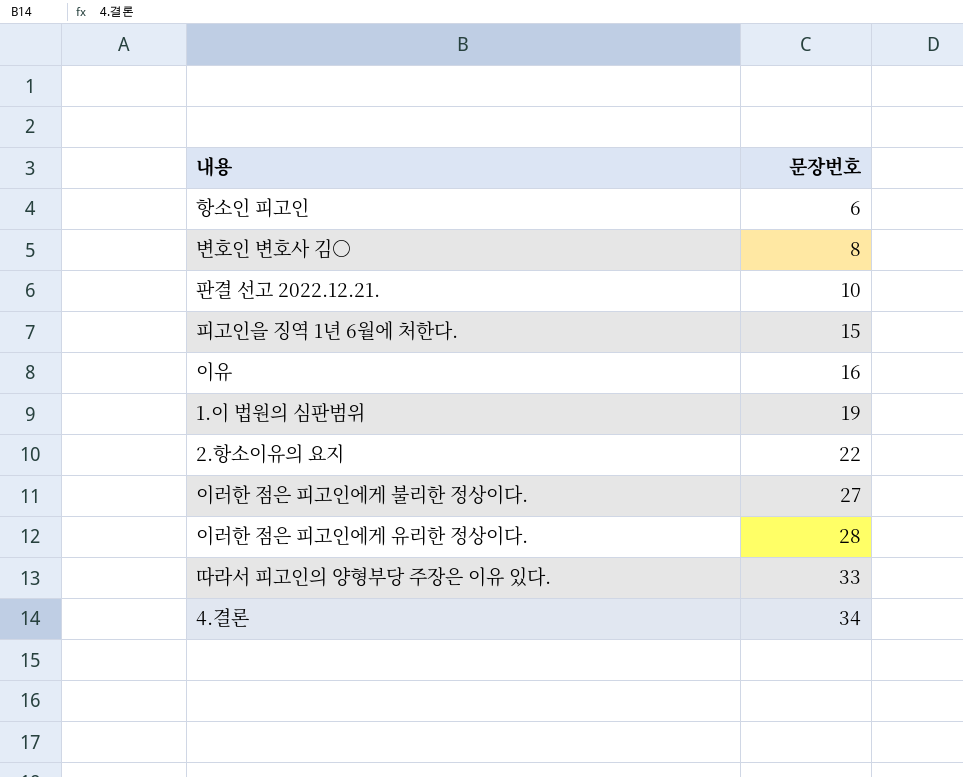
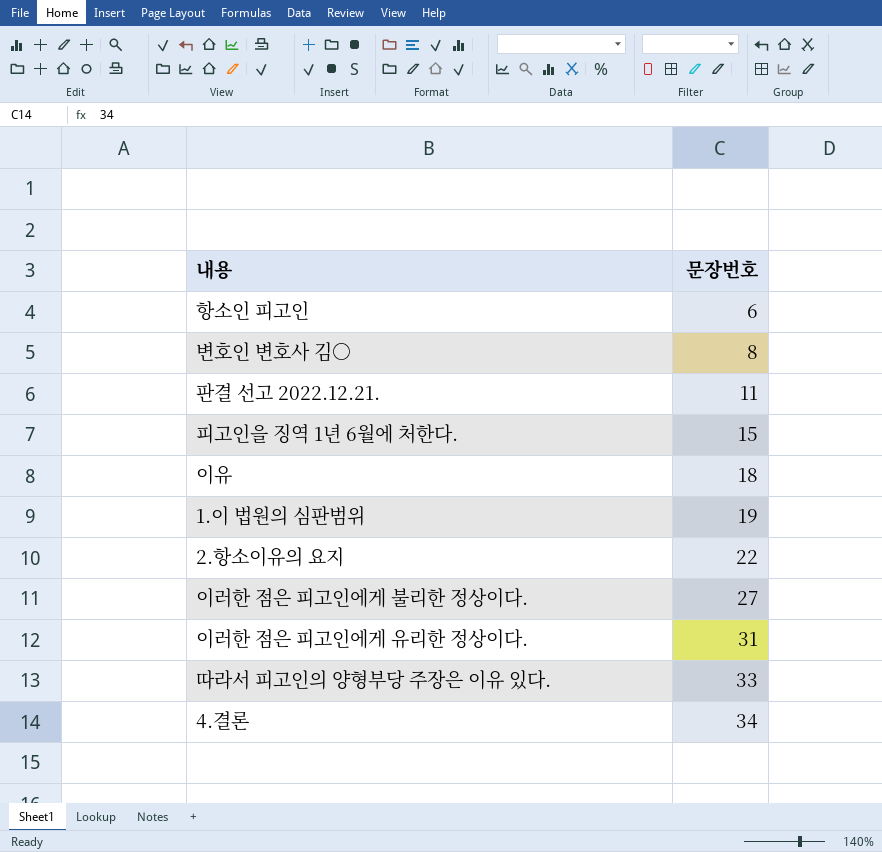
판결 선고 2022.12.21. | 문장번호: 10 -> 11
이유 | 문장번호: 16 -> 18
이러한 점은 피고인에게 유리한 정상이다. | 문장번호: 28 -> 31

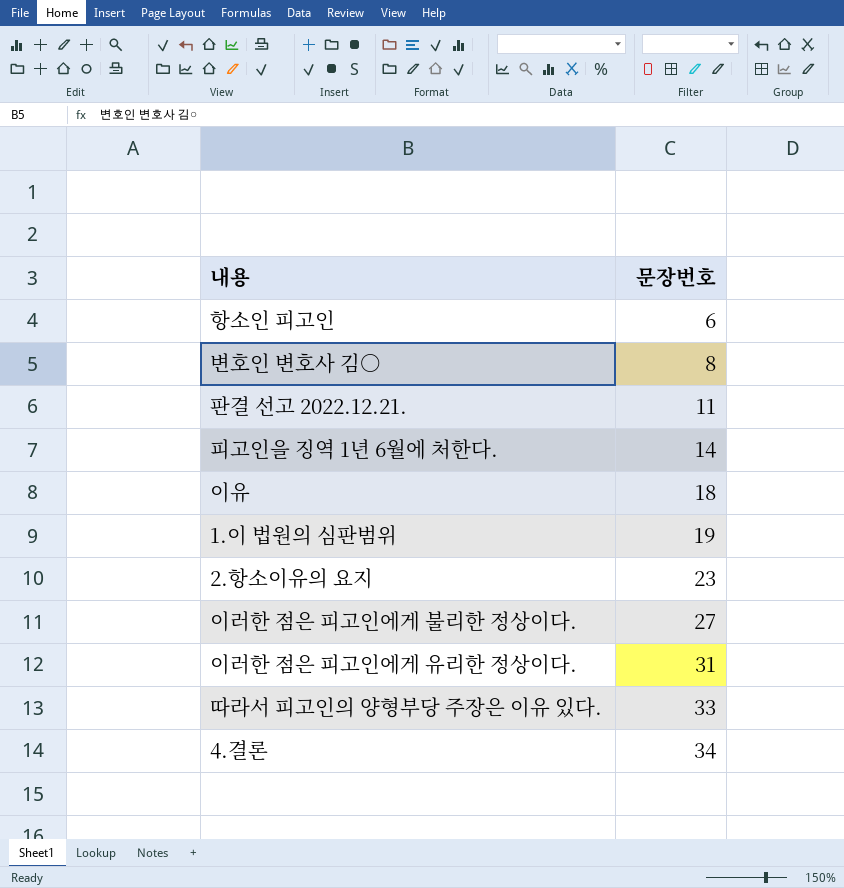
피고인을 징역 1년 6월에 처한다. | 문장번호: 15 -> 14
2.항소이유의 요지 | 문장번호: 22 -> 23

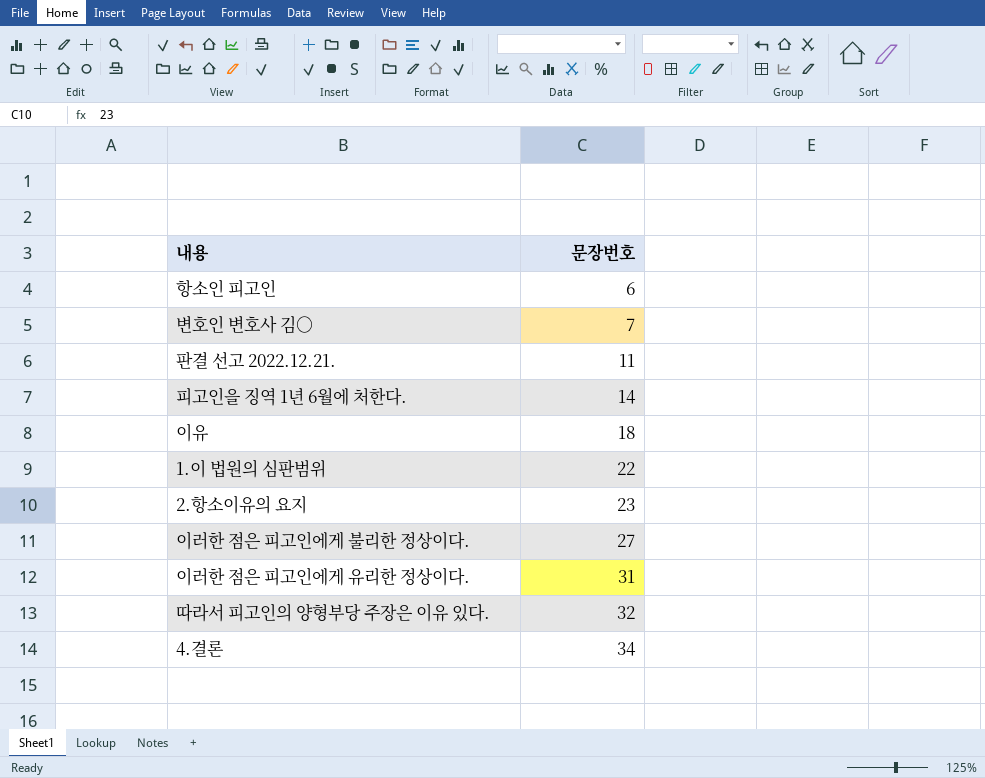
변호인 변호사 김○ | 문장번호: 8 -> 7
1.이 법원의 심판범위 | 문장번호: 19 -> 22
따라서 피고인의 양형부당 주장은 이유 있다. | 문장번호: 33 -> 32

